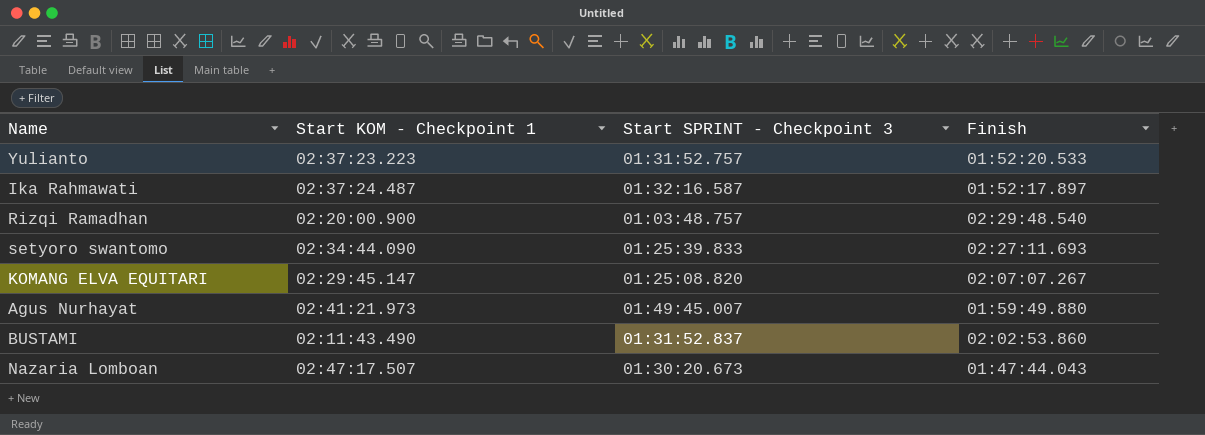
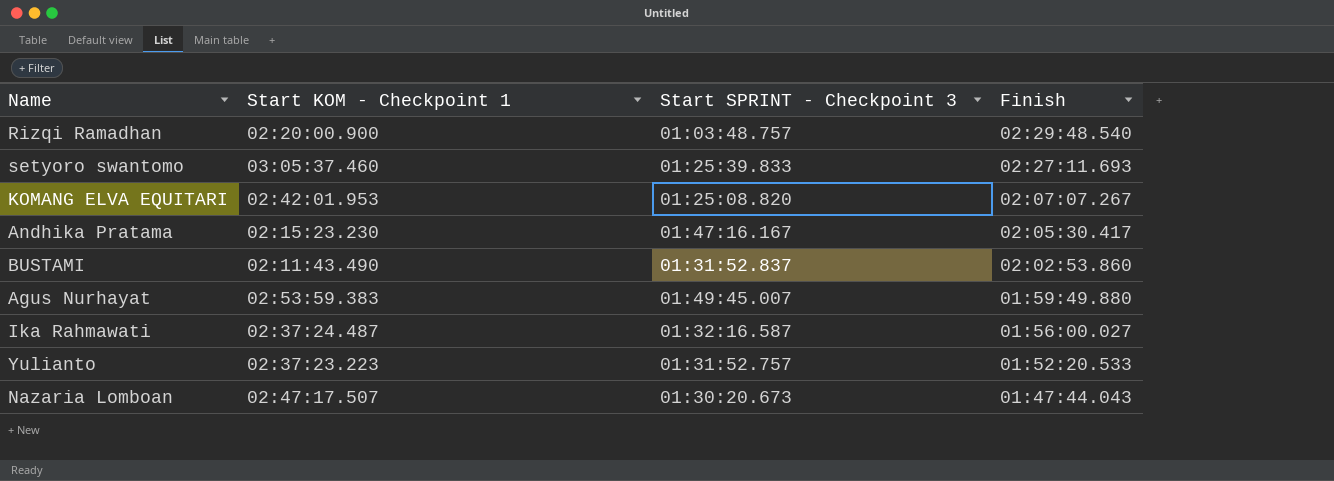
row order: none -> Finish descending
setyoro swantomo | Start KOM - Checkpoint 1: 02:34:44.090 -> 03:05:37.460
KOMANG ELVA EQUITARI | Start KOM - Checkpoint 1: 02:29:45.147 -> 02:42:01.953
row Andhika Pratama: none -> 02:15:23.230 | 01:47:16.167 | 02:05:30.417
Agus Nurhayat | Start KOM - Checkpoint 1: 02:41:21.973 -> 02:53:59.383
Ika Rahmawati | Finish: 01:52:17.897 -> 01:56:00.027

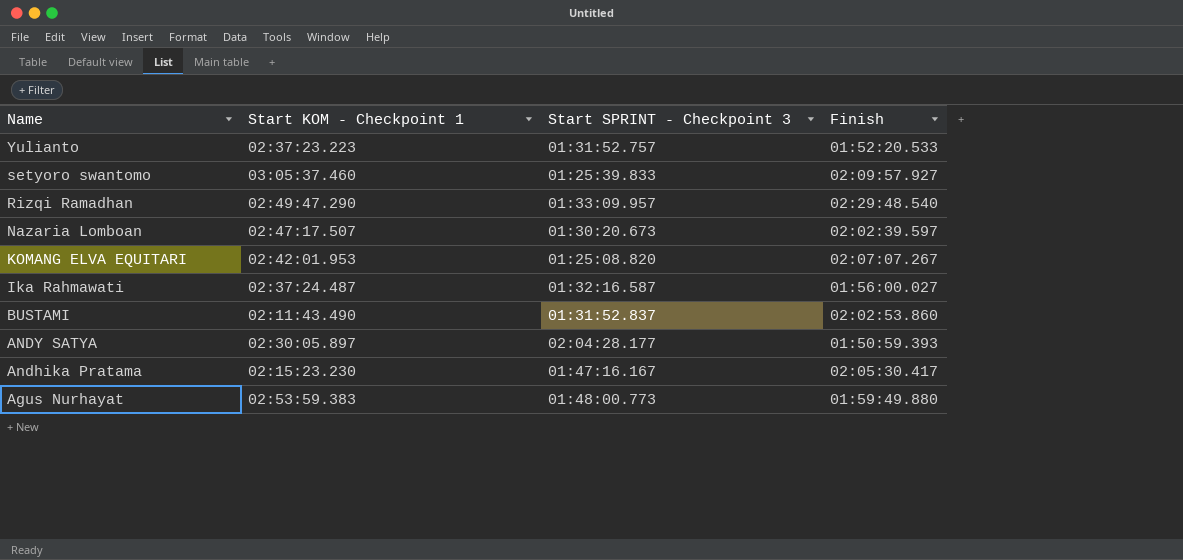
row order: Finish descending -> Name descending
setyoro swantomo | Finish: 02:27:11.693 -> 02:09:57.927
Rizqi Ramadhan | Start KOM - Checkpoint 1: 02:20:00.900 -> 02:49:47.290
Rizqi Ramadhan | Start SPRINT - Checkpoint 3: 01:03:48.757 -> 01:33:09.957
Nazaria Lomboan | Finish: 01:47:44.043 -> 02:02:39.597
row ANDY SATYA: none -> 02:30:05.897 | 02:04:28.177 | 01:50:59.393
Agus Nurhayat | Start SPRINT - Checkpoint 3: 01:49:45.007 -> 01:48:00.773

